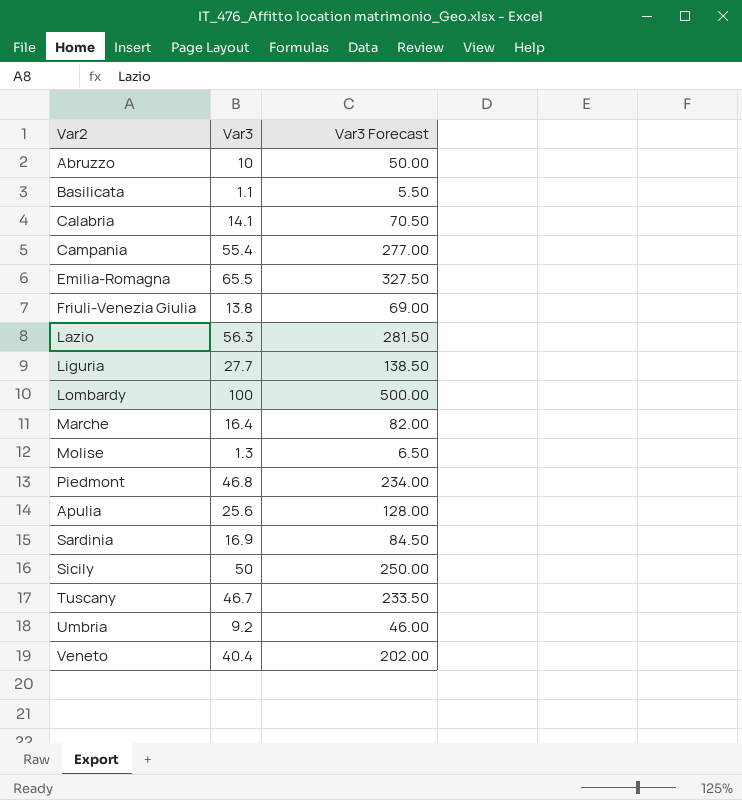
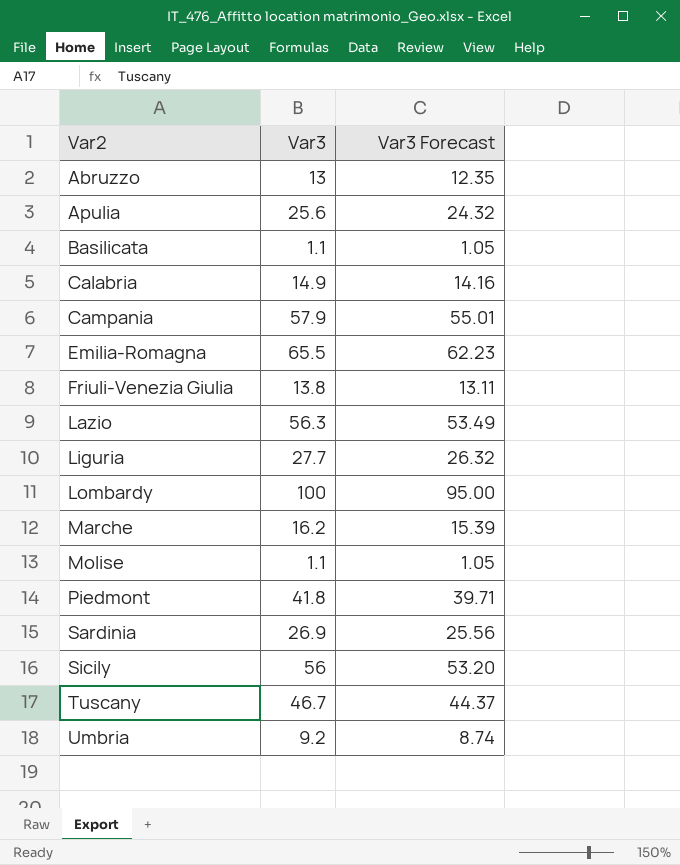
row order: none -> Var2 ascending
column Var3 Forecast | formula: [Var3] * 5 -> [Var3] * 0.95
row Veneto: 40.4 | 202.00 -> none
Abruzzo | Var3: 10 -> 13
Calabria | Var3: 14.1 -> 14.9
Campania | Var3: 55.4 -> 57.9
Marche | Var3: 16.4 -> 16.2
Molise | Var3: 1.3 -> 1.1
Piedmont | Var3: 46.8 -> 41.8
Sardinia | Var3: 16.9 -> 26.9
Sicily | Var3: 50 -> 56

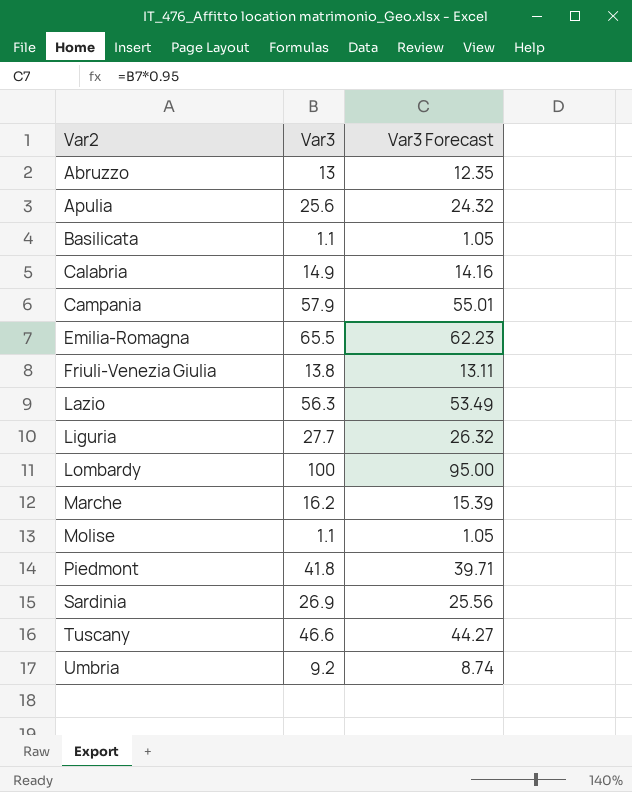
row Sicily: 56 | 53.20 -> none
Tuscany | Var3: 46.7 -> 46.6
Tuscany | Var3 Forecast: 44.37 -> 44.27

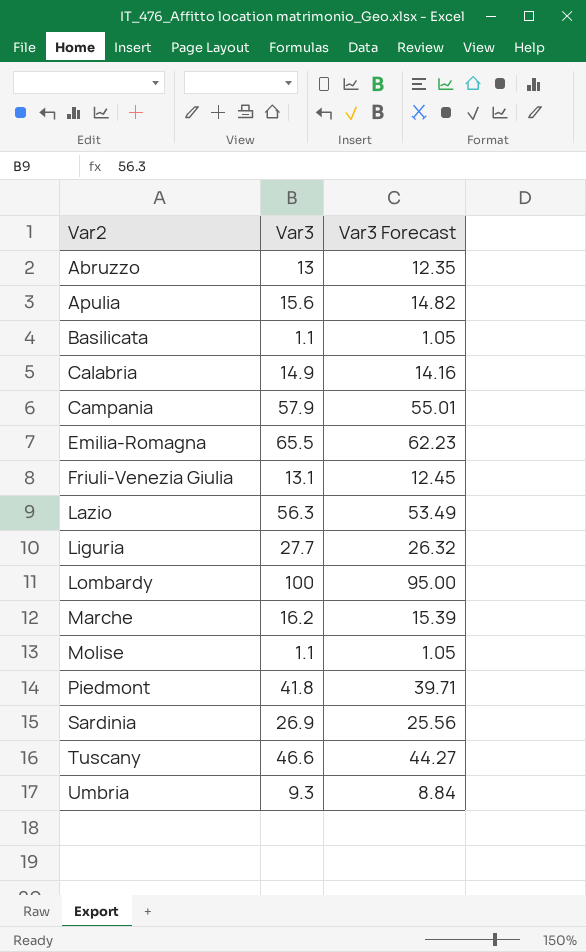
Apulia | Var3: 25.6 -> 15.6
Apulia | Var3 Forecast: 24.32 -> 14.82
Friuli-Venezia Giulia | Var3: 13.8 -> 13.1
Friuli-Venezia Giulia | Var3 Forecast: 13.11 -> 12.45
Umbria | Var3: 9.2 -> 9.3
Umbria | Var3 Forecast: 8.74 -> 8.84

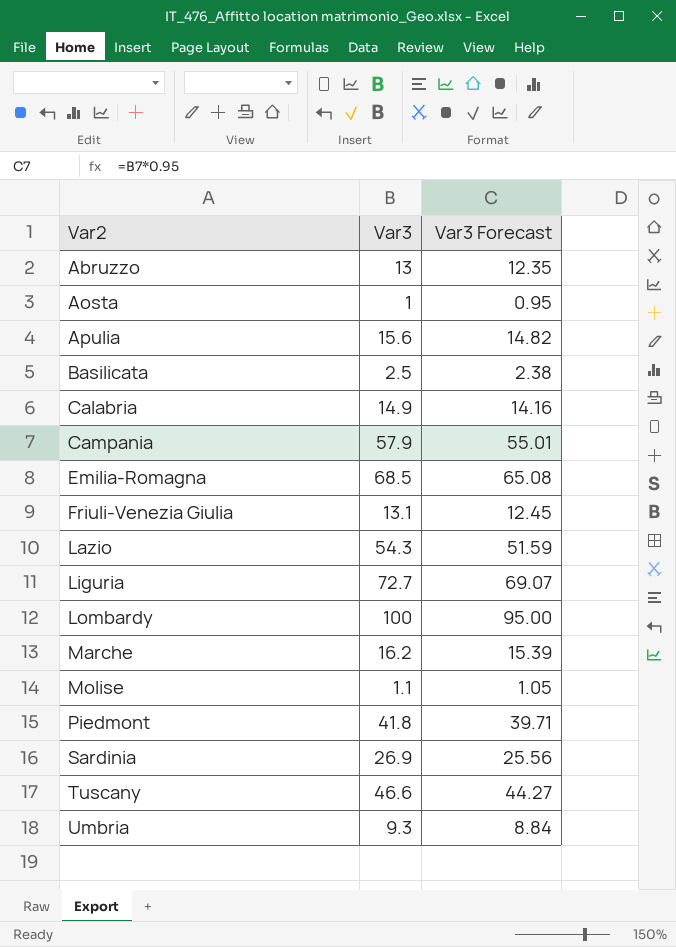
row Aosta: none -> 1 | 0.95
Basilicata | Var3: 1.1 -> 2.5
Basilicata | Var3 Forecast: 1.05 -> 2.38
Emilia-Romagna | Var3: 65.5 -> 68.5
Emilia-Romagna | Var3 Forecast: 62.23 -> 65.08
Lazio | Var3: 56.3 -> 54.3
Lazio | Var3 Forecast: 53.49 -> 51.59
Liguria | Var3: 27.7 -> 72.7
Liguria | Var3 Forecast: 26.32 -> 69.07

